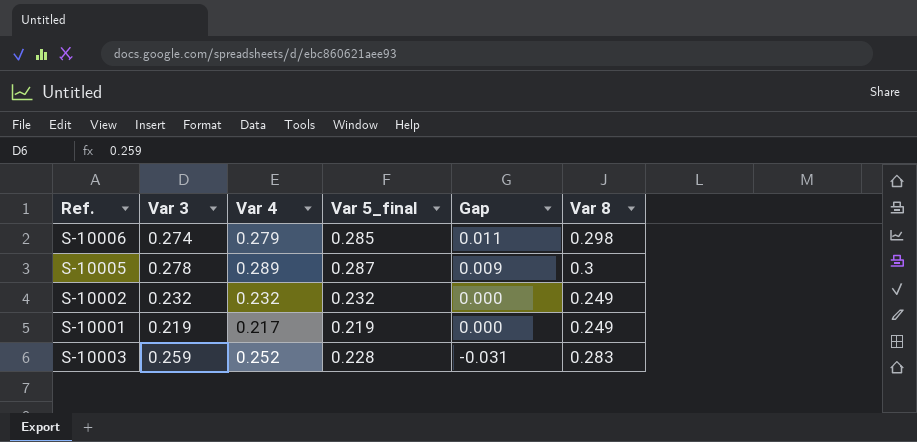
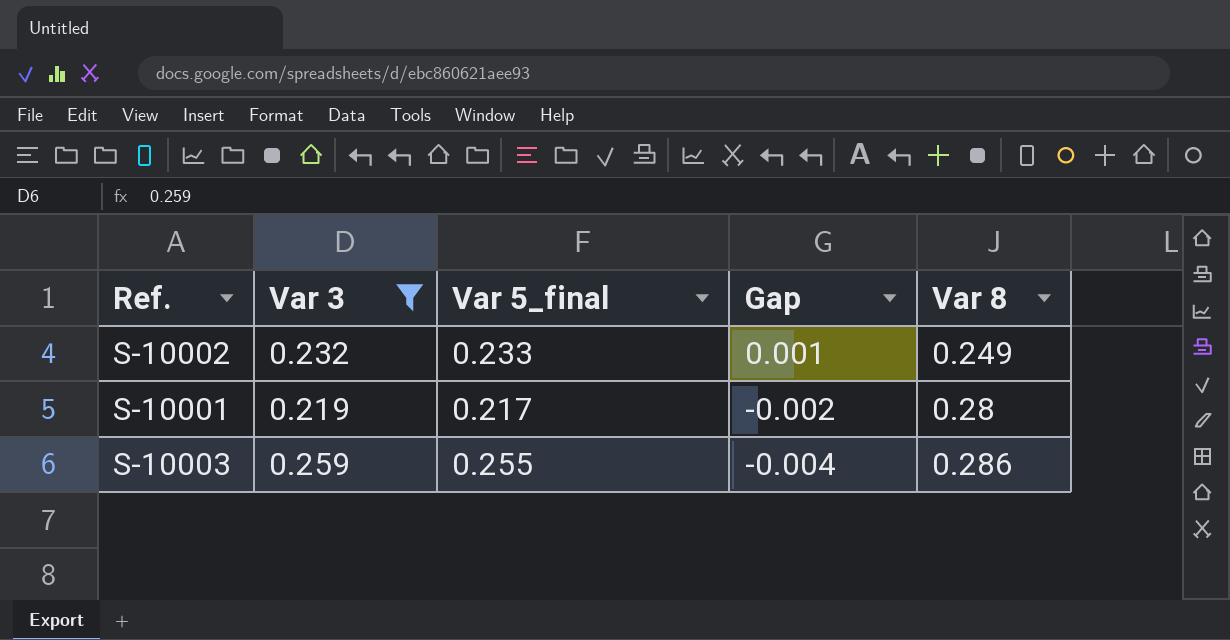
filter: none -> Var 3 <= 0.259
column Var 4 | position: 3 -> none
S-10002 | Var 5_final: 0.232 -> 0.233
S-10002 | Gap: 0.000 -> 0.001
S-10001 | Var 5_final: 0.219 -> 0.217
S-10001 | Gap: 0.000 -> -0.002
S-10001 | Var 8: 0.249 -> 0.28
S-10003 | Var 5_final: 0.228 -> 0.255
S-10003 | Gap: -0.031 -> -0.004
S-10003 | Var 8: 0.283 -> 0.286

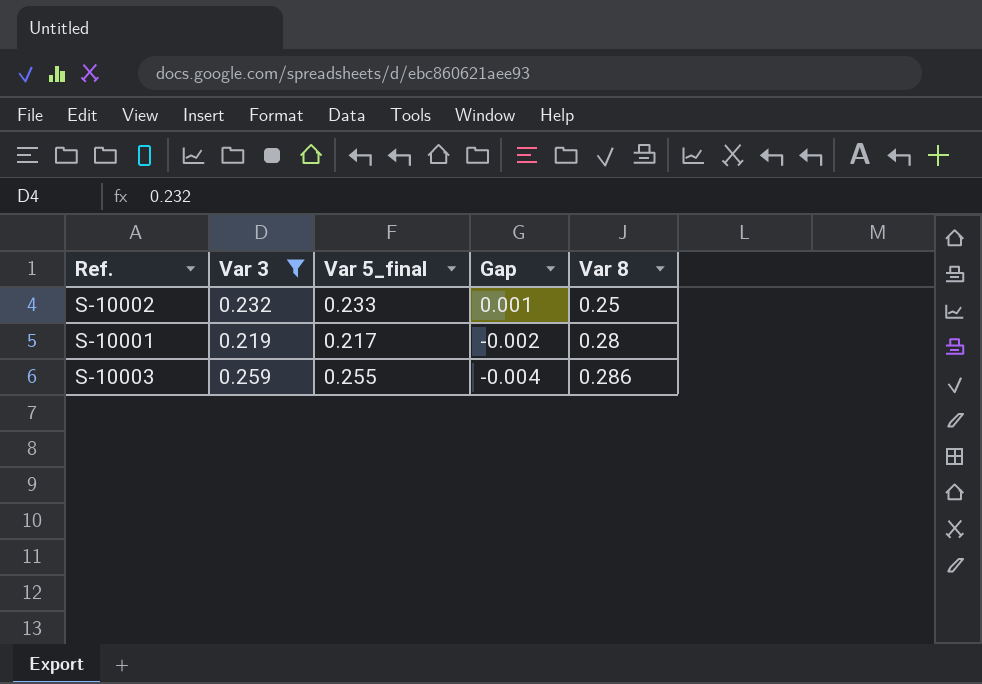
S-10002 | Var 8: 0.249 -> 0.25

